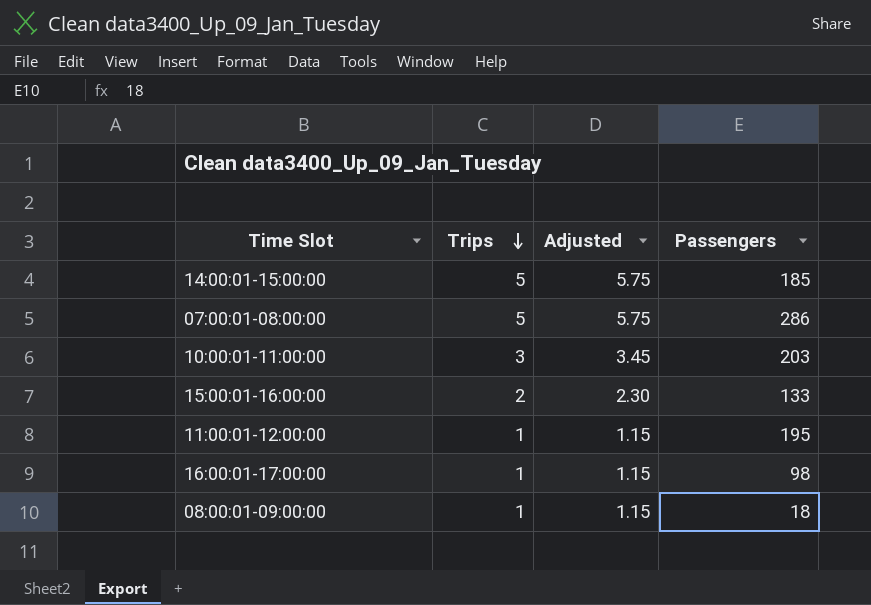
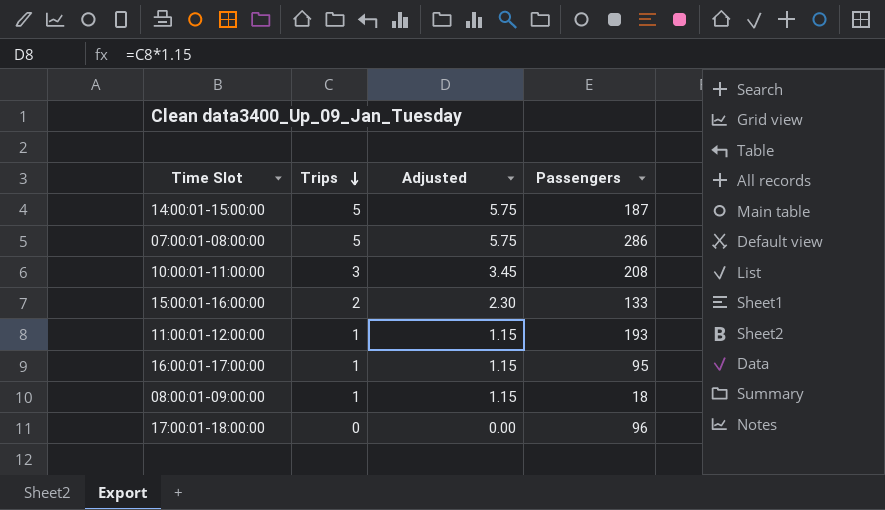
14:00:01-15:00:00 | Passengers: 185 -> 187
10:00:01-11:00:00 | Passengers: 203 -> 208
11:00:01-12:00:00 | Passengers: 195 -> 193
16:00:01-17:00:00 | Passengers: 98 -> 95
row 17:00:01-18:00:00: none -> 0 | 0.00 | 96

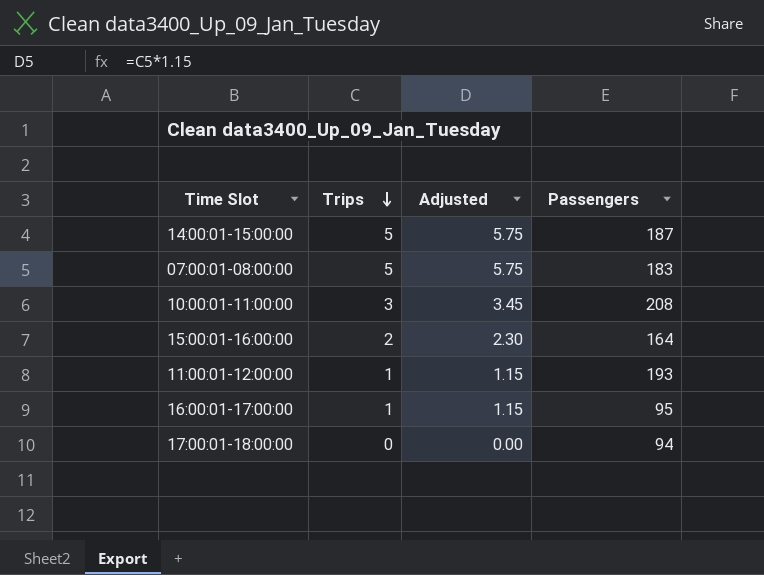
row 08:00:01-09:00:00: 1 | 1.15 | 18 -> none
07:00:01-08:00:00 | Passengers: 286 -> 183
15:00:01-16:00:00 | Passengers: 133 -> 164
17:00:01-18:00:00 | Passengers: 96 -> 94

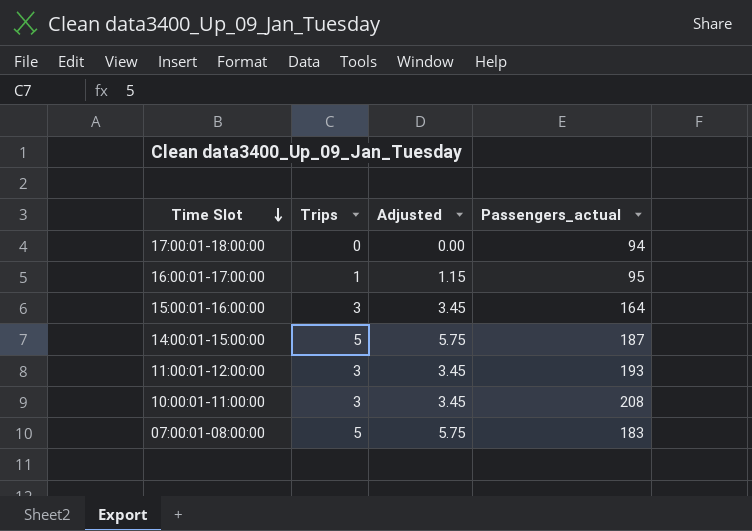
row order: Trips descending -> Time Slot descending
column name: Passengers -> Passengers_actual
15:00:01-16:00:00 | Trips: 2 -> 3
15:00:01-16:00:00 | Adjusted: 2.30 -> 3.45
11:00:01-12:00:00 | Trips: 1 -> 3
11:00:01-12:00:00 | Adjusted: 1.15 -> 3.45

